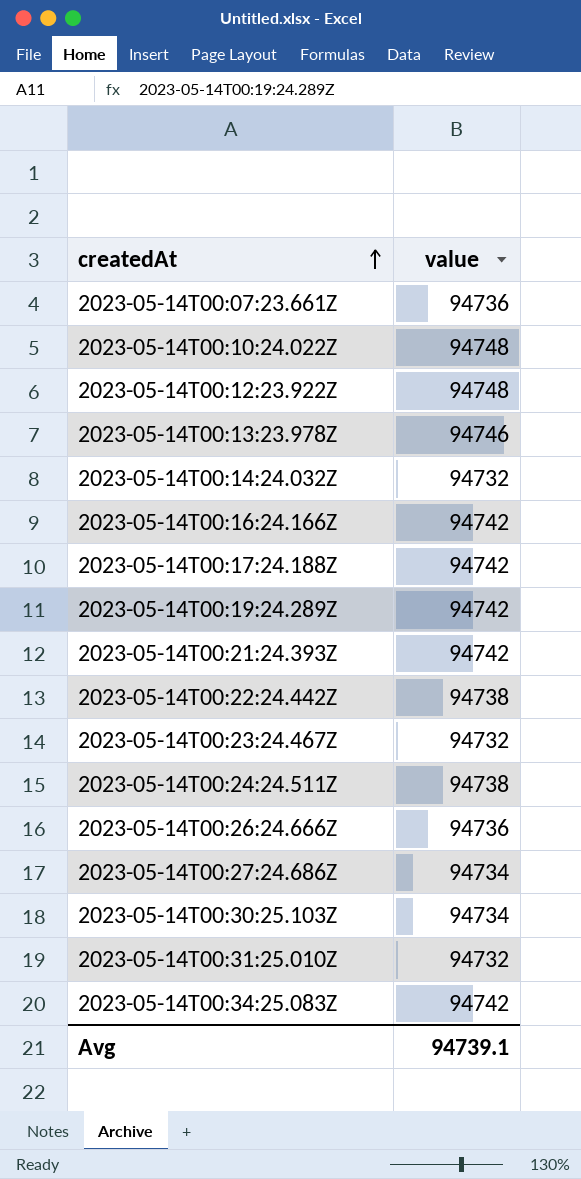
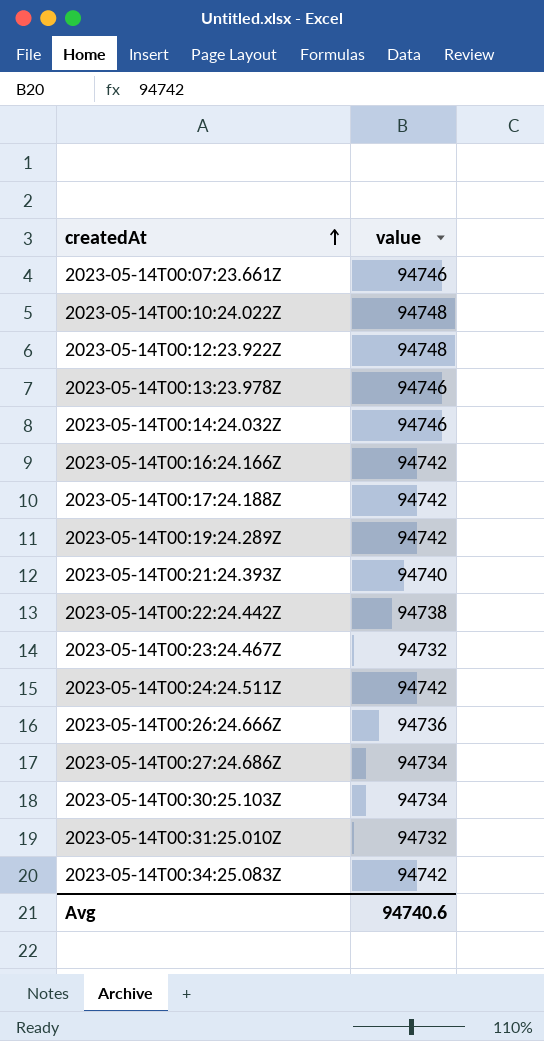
2023-05-14T00:07:23.661Z | value: 94736 -> 94746
2023-05-14T00:14:24.032Z | value: 94732 -> 94746
2023-05-14T00:21:24.393Z | value: 94742 -> 94740
2023-05-14T00:24:24.511Z | value: 94738 -> 94742
Avg | value: 94739.1 -> 94740.6

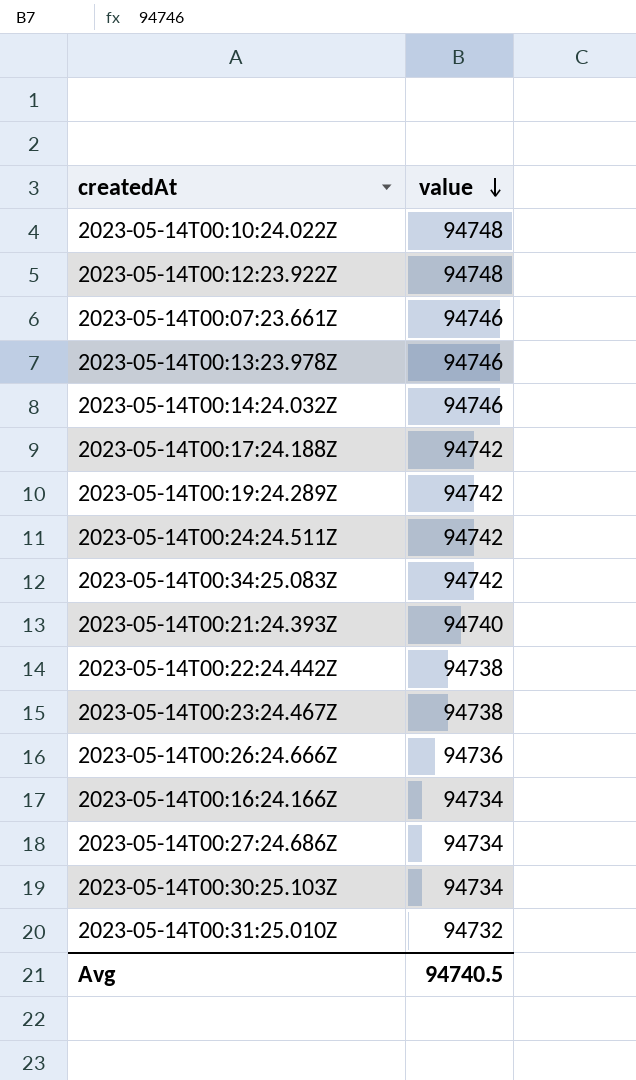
row order: createdAt ascending -> value descending
2023-05-14T00:23:24.467Z | value: 94732 -> 94738
2023-05-14T00:16:24.166Z | value: 94742 -> 94734
Avg | value: 94740.6 -> 94740.5

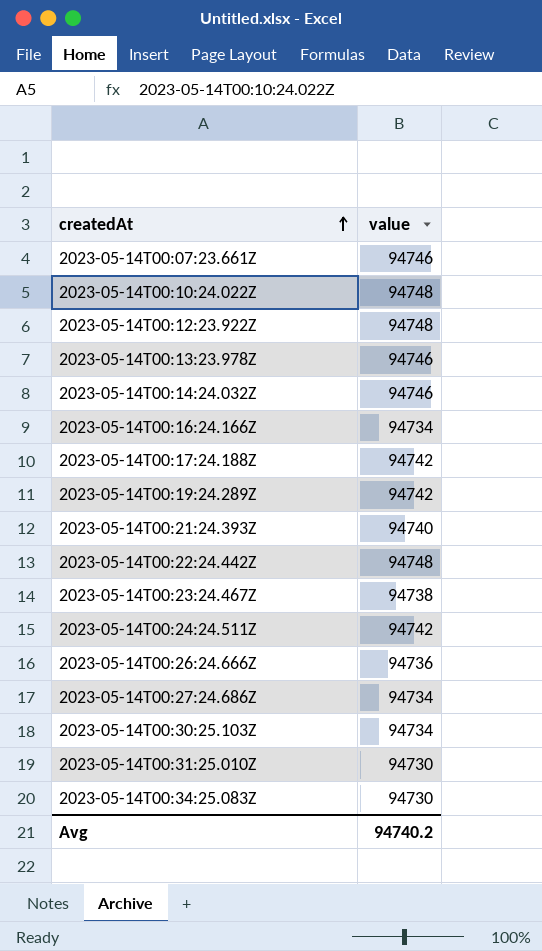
row order: value descending -> createdAt ascending
2023-05-14T00:22:24.442Z | value: 94738 -> 94748
2023-05-14T00:31:25.010Z | value: 94732 -> 94730
2023-05-14T00:34:25.083Z | value: 94742 -> 94730
Avg | value: 94740.5 -> 94740.2

